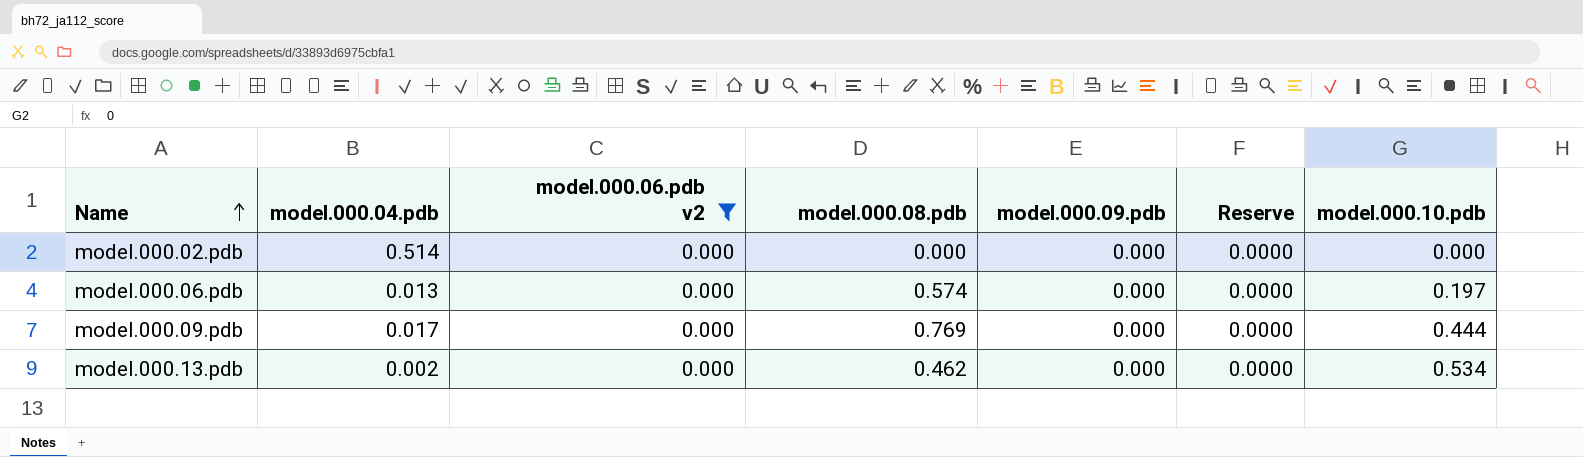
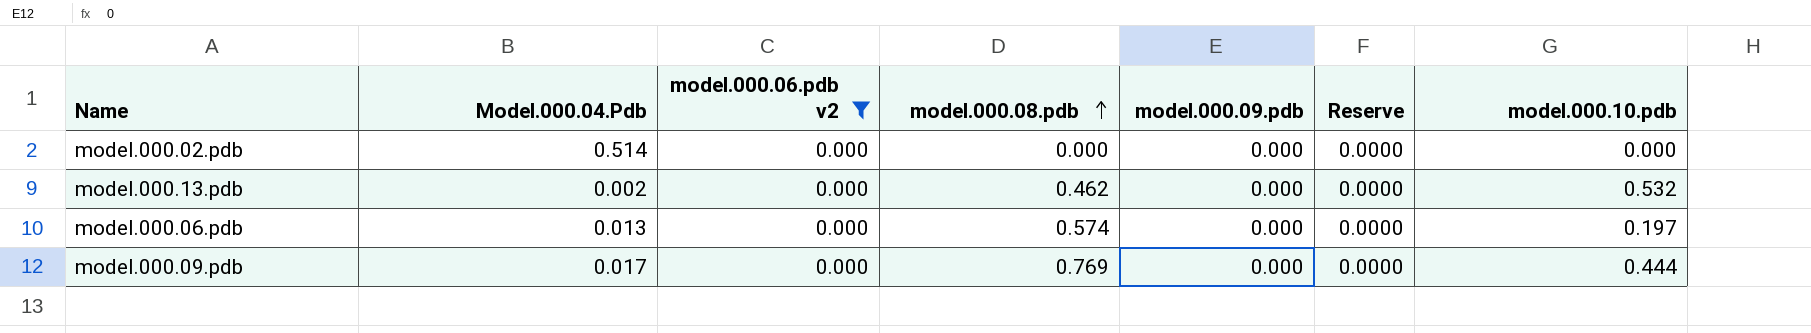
row order: Name ascending -> model.000.08.pdb ascending
column name: model.000.04.pdb -> Model.000.04.Pdb
model.000.13.pdb | model.000.10.pdb: 0.534 -> 0.532

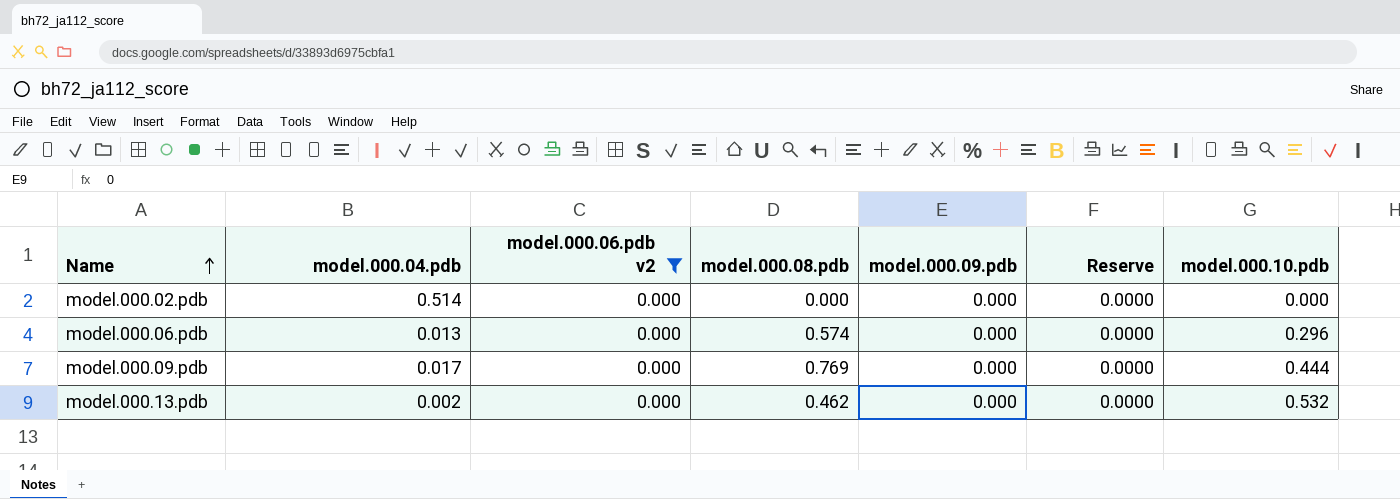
row order: model.000.08.pdb ascending -> Name ascending
column name: Model.000.04.Pdb -> model.000.04.pdb
model.000.06.pdb | model.000.10.pdb: 0.197 -> 0.296

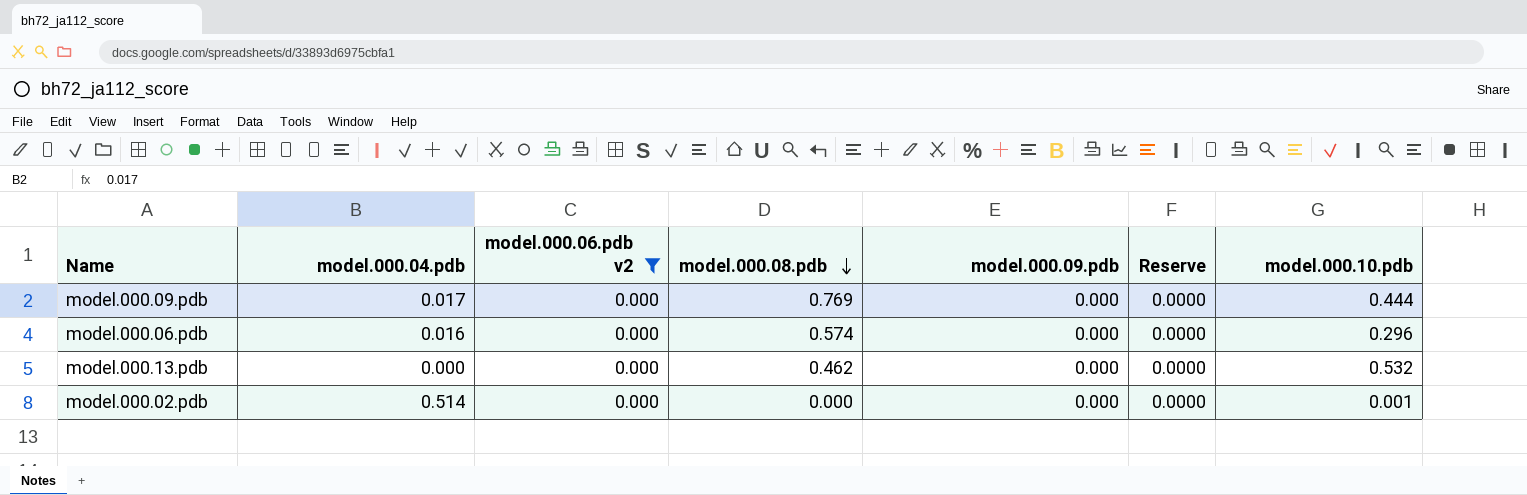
row order: Name ascending -> model.000.08.pdb descending
model.000.06.pdb | model.000.04.pdb: 0.013 -> 0.016
model.000.13.pdb | model.000.04.pdb: 0.002 -> 0.000
model.000.02.pdb | model.000.10.pdb: 0.000 -> 0.001

